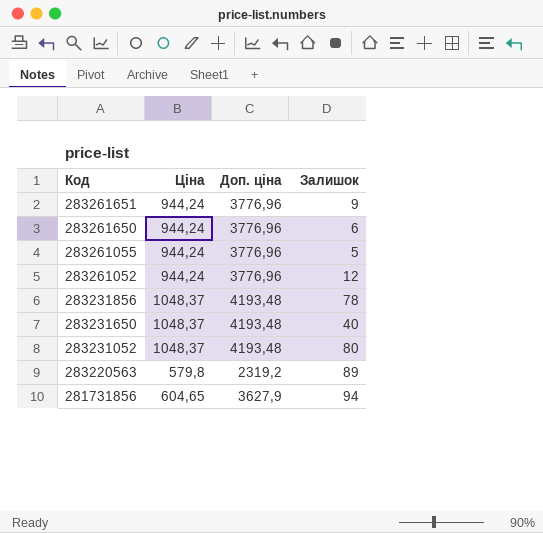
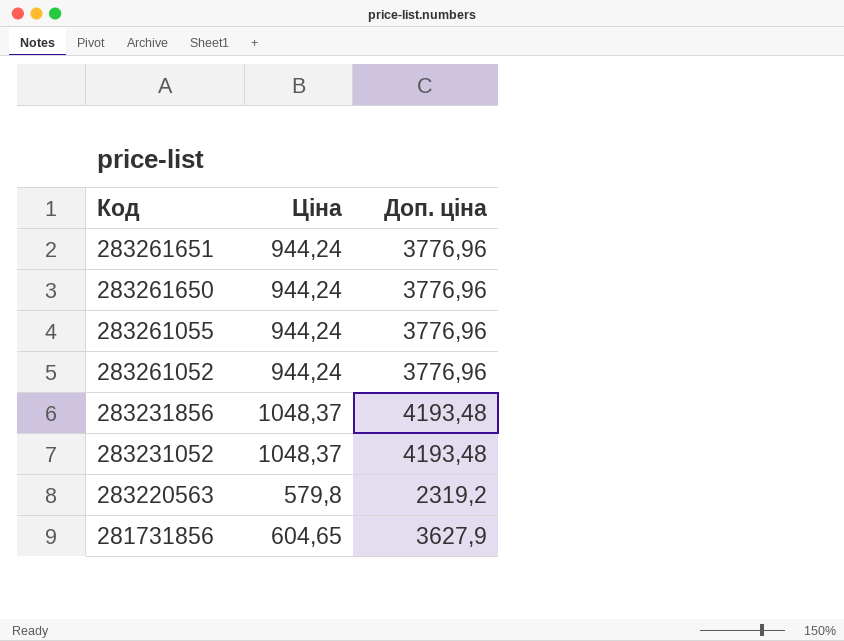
column Залишок | position: 4 -> none
row 283231650: 1048,37 | 4193,48 | 40 -> none

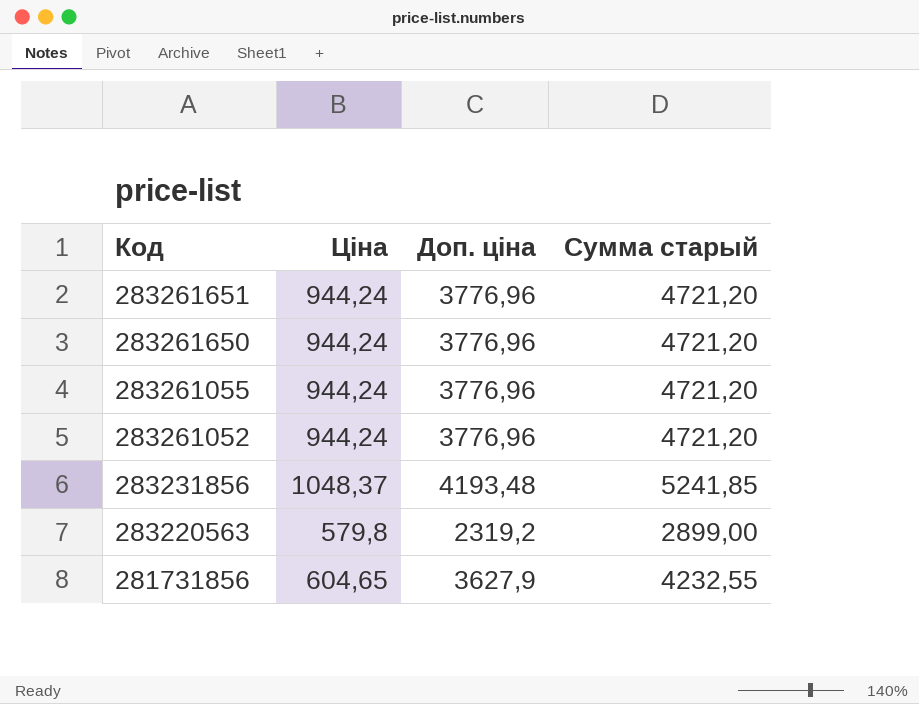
column Сумма старый | formula: none -> [Ціна] + [Доп. ціна]
row 283231052: 1048,37 | 4193,48 -> none

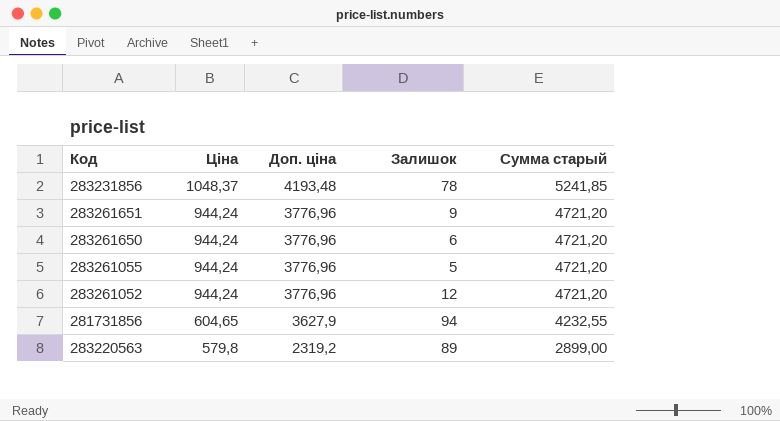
row order: Код descending -> Ціна descending
column Залишок | position: none -> 4

